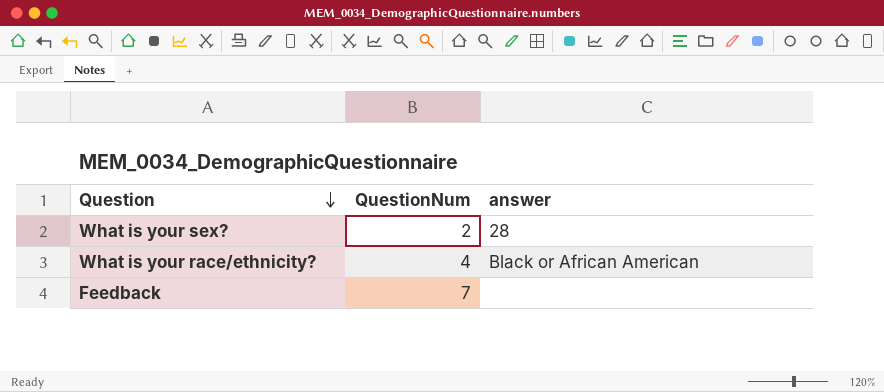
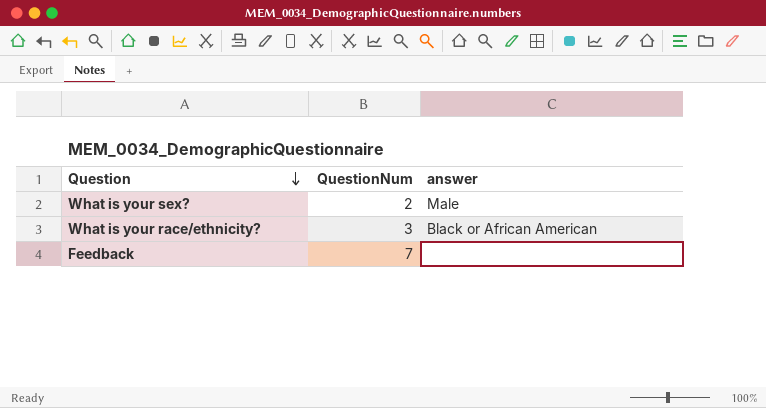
What is your sex? | answer: 28 -> Male
What is your race/ethnicity? | QuestionNum: 4 -> 3

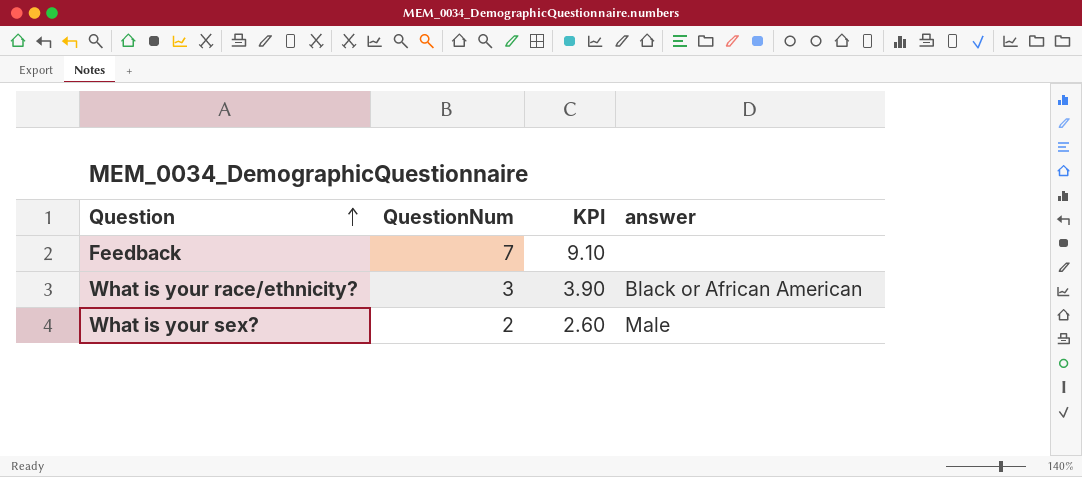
row order: Question descending -> Question ascending
column KPI | formula: none -> [QuestionNum] * 1.3

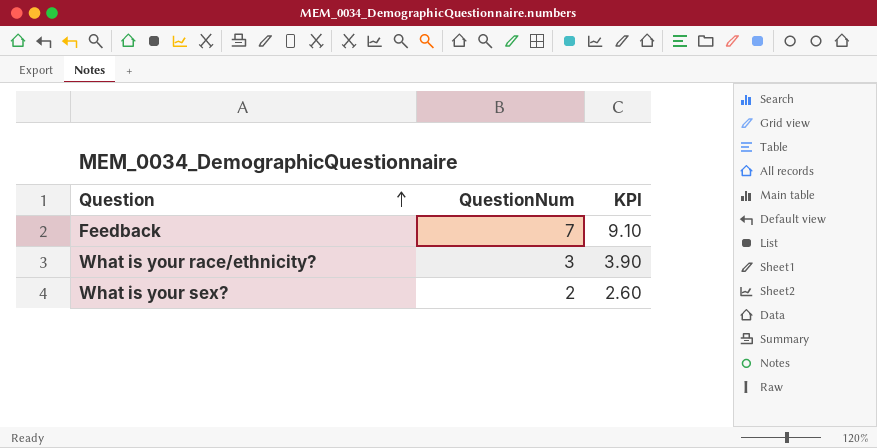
column answer | position: 4 -> none

